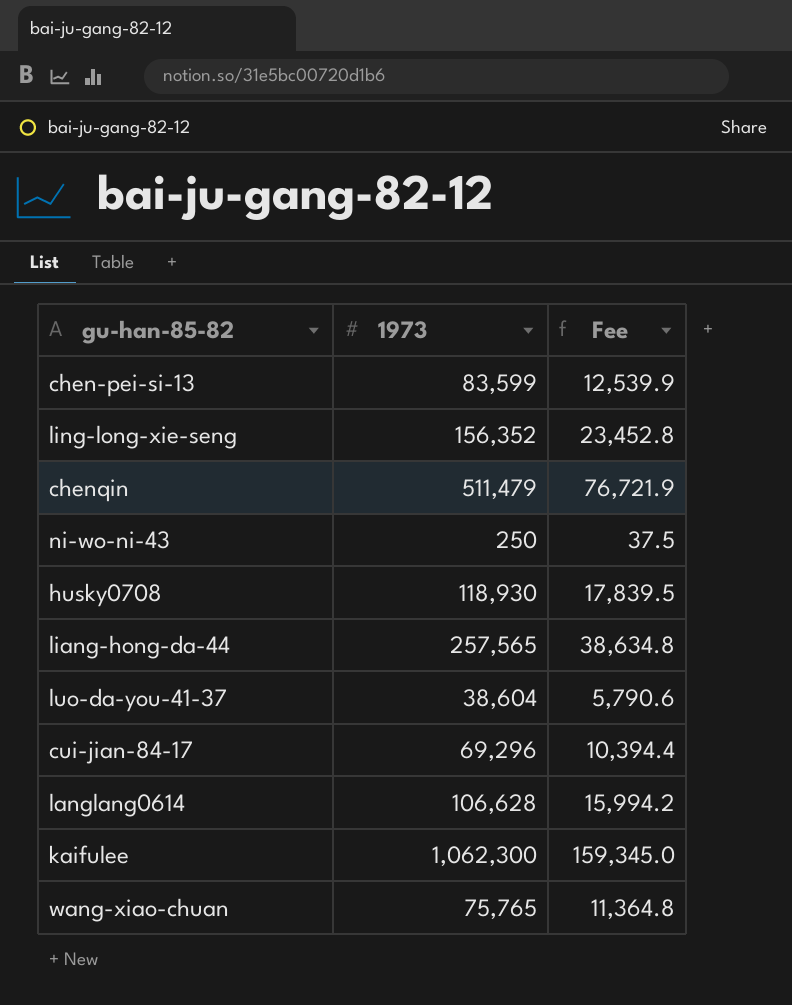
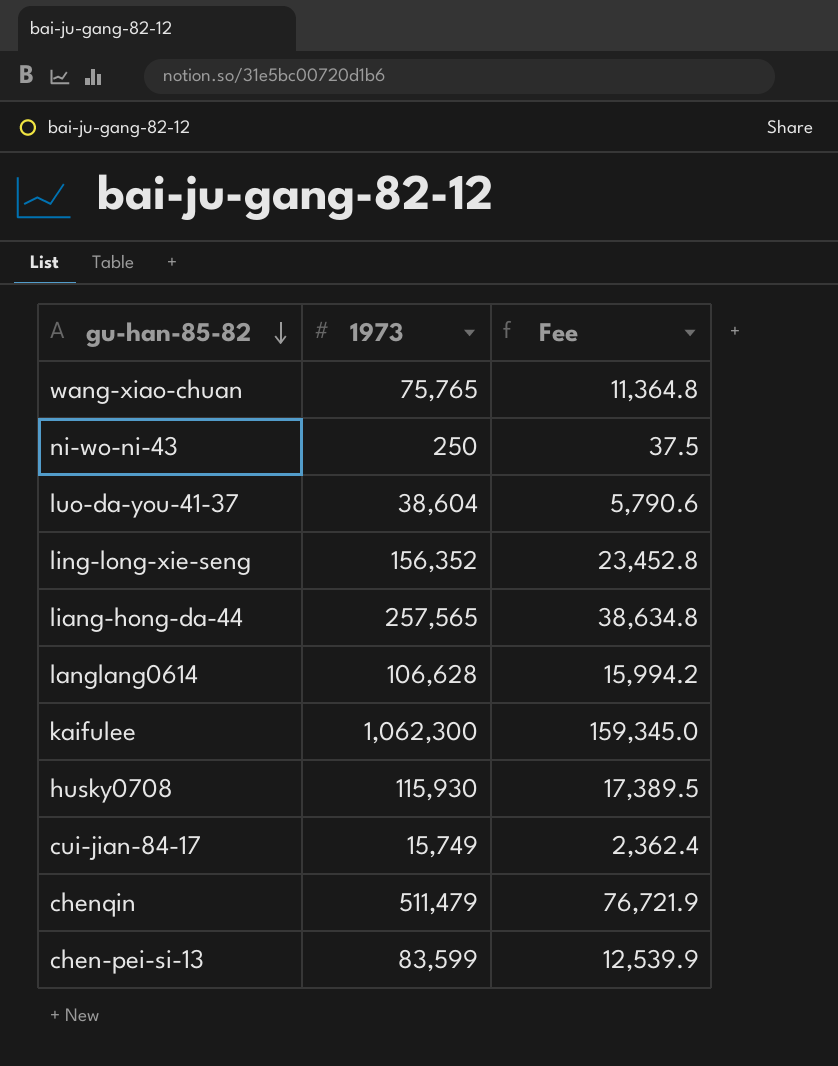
row order: none -> gu-han-85-82 descending
husky0708 | 1973: 118,930 -> 115,930
husky0708 | Fee: 17,839.5 -> 17,389.5
cui-jian-84-17 | 1973: 69,296 -> 15,749
cui-jian-84-17 | Fee: 10,394.4 -> 2,362.4

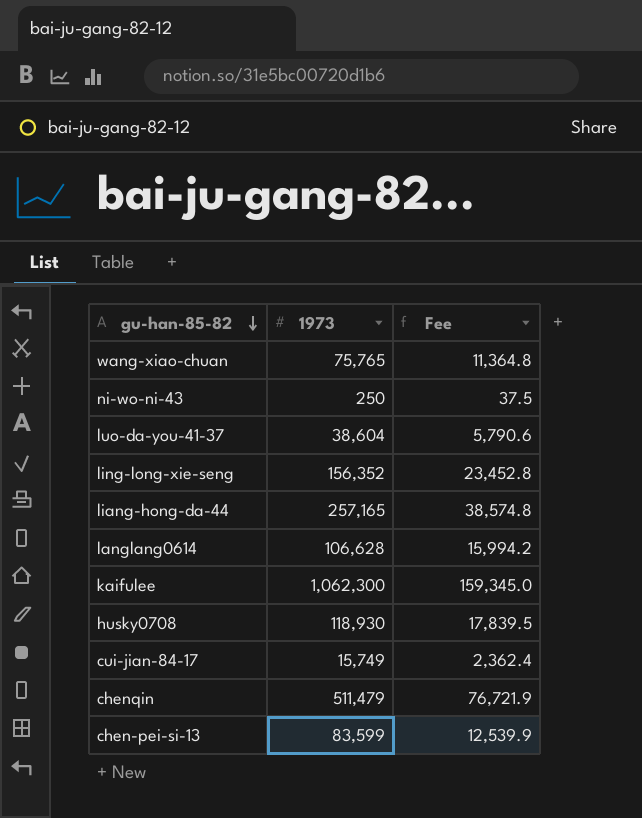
liang-hong-da-44 | 1973: 257,565 -> 257,165
liang-hong-da-44 | Fee: 38,634.8 -> 38,574.8
husky0708 | 1973: 115,930 -> 118,930
husky0708 | Fee: 17,389.5 -> 17,839.5

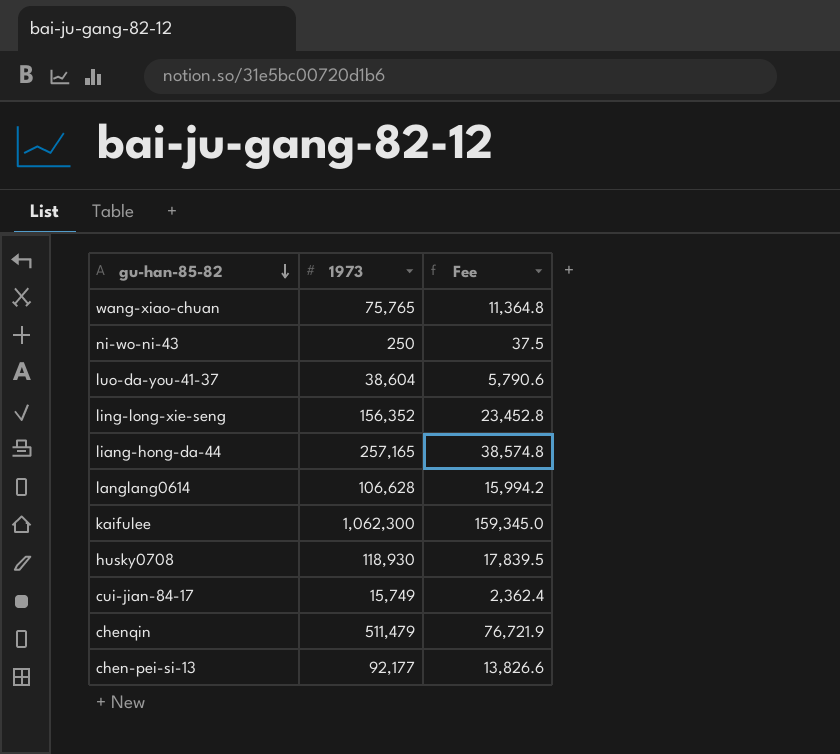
chen-pei-si-13 | 1973: 83,599 -> 92,177
chen-pei-si-13 | Fee: 12,539.9 -> 13,826.6

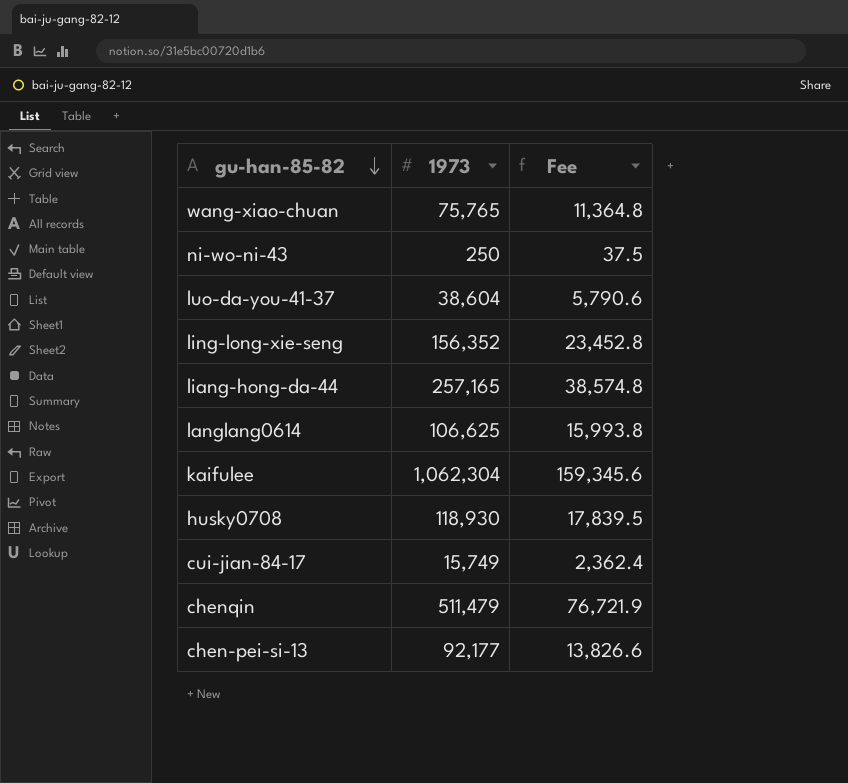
langlang0614 | 1973: 106,628 -> 106,625
langlang0614 | Fee: 15,994.2 -> 15,993.8
kaifulee | 1973: 1,062,300 -> 1,062,304
kaifulee | Fee: 159,345.0 -> 159,345.6

